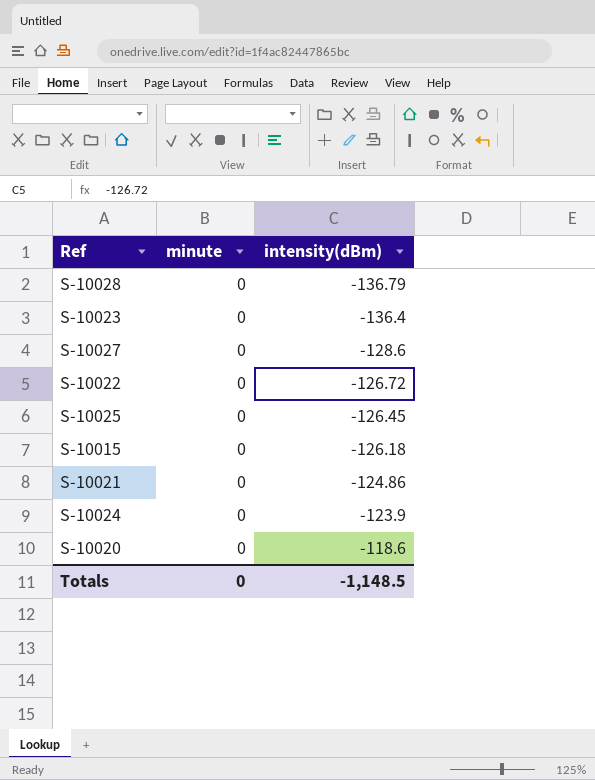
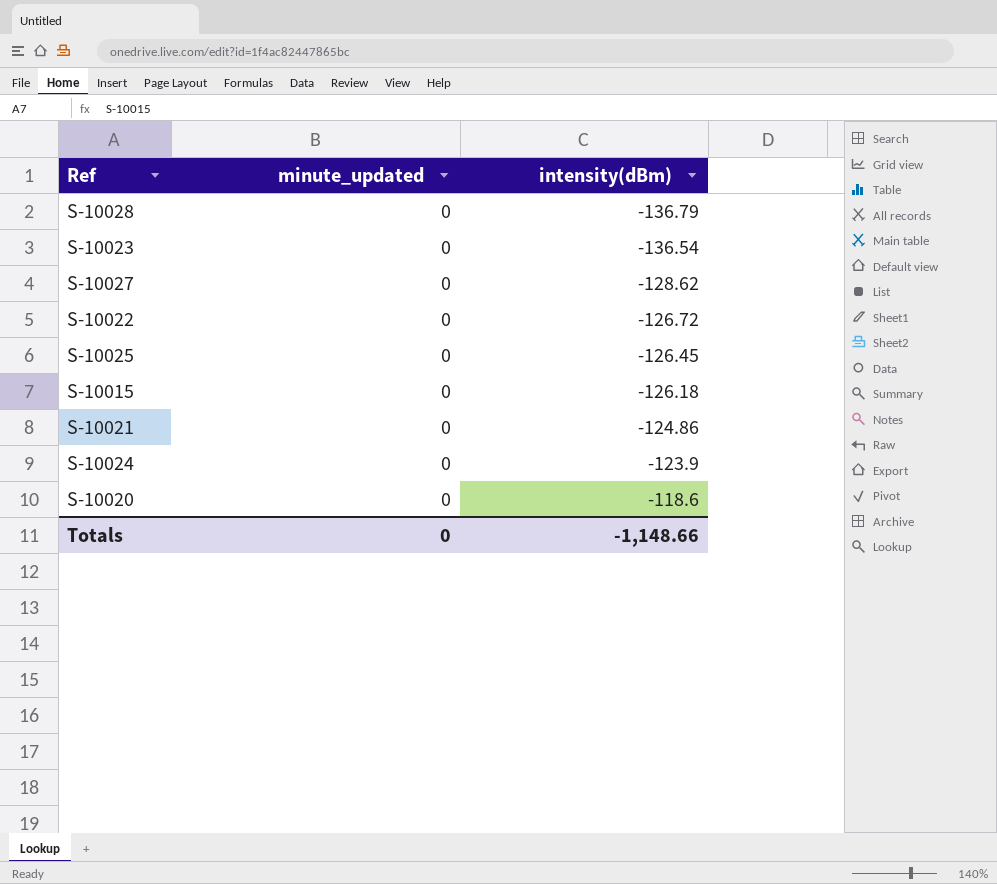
column name: minute -> minute_updated
S-10023 | intensity(dBm): -136.4 -> -136.54
S-10027 | intensity(dBm): -128.6 -> -128.62
Totals | intensity(dBm): -1,148.5 -> -1,148.66

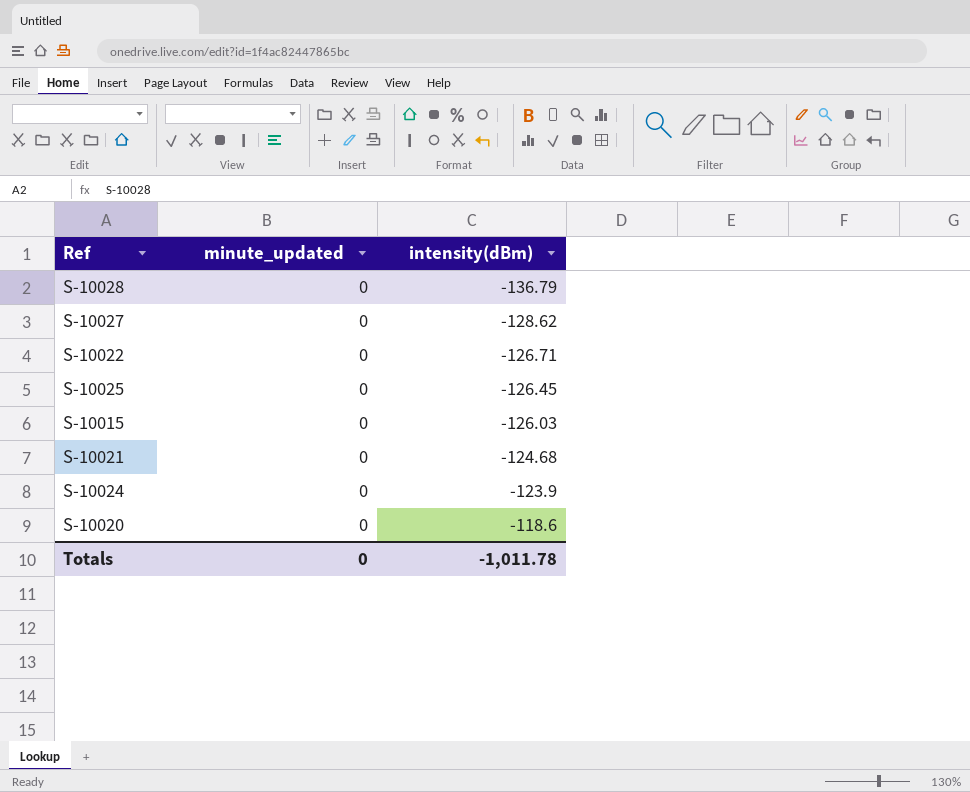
row S-10023: 0 | -136.54 -> none
S-10022 | intensity(dBm): -126.72 -> -126.71
S-10015 | intensity(dBm): -126.18 -> -126.03
S-10021 | intensity(dBm): -124.86 -> -124.68
Totals | intensity(dBm): -1,148.66 -> -1,011.78

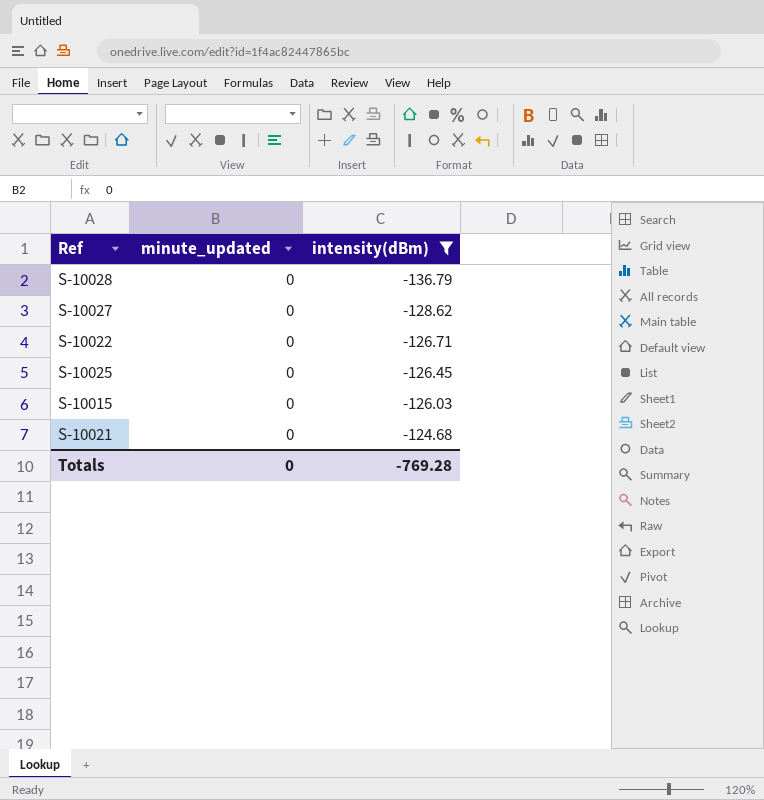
filter: none -> intensity(dBm) <= -124.68
Totals | intensity(dBm): -1,011.78 -> -769.28

